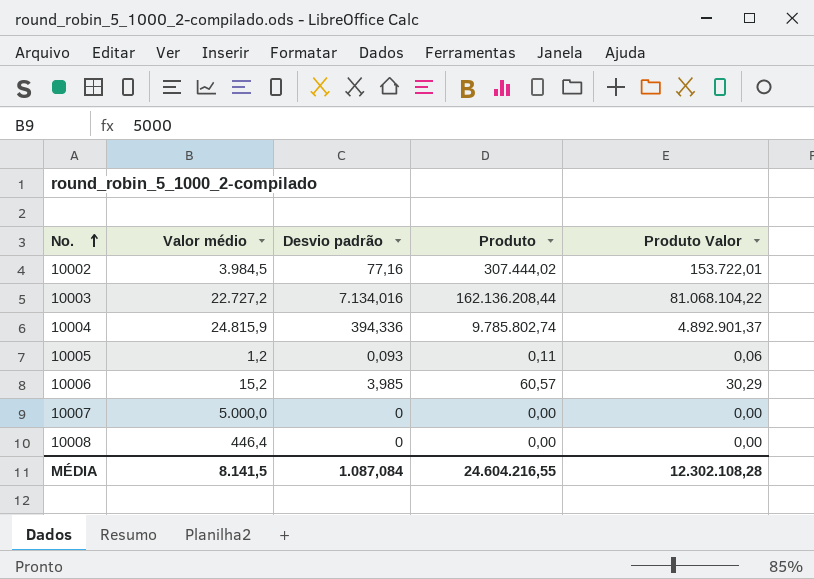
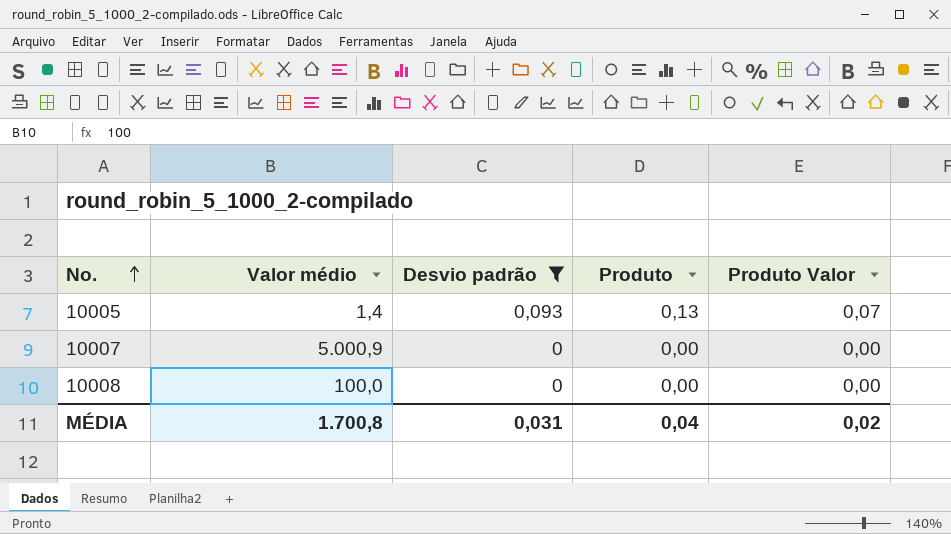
filter: none -> Desvio padrão <= 0,093
10005 | Valor médio: 1,2 -> 1,4
10005 | Produto: 0,11 -> 0,13
10005 | Produto Valor: 0,06 -> 0,07
10007 | Valor médio: 5.000,0 -> 5.000,9
10008 | Valor médio: 446,4 -> 100,0
MÉDIA | Valor médio: 8.141,5 -> 1.700,8
MÉDIA | Desvio padrão: 1.087,084 -> 0,031
MÉDIA | Produto: 24.604.216,55 -> 0,04
MÉDIA | Produto Valor: 12.302.108,28 -> 0,02

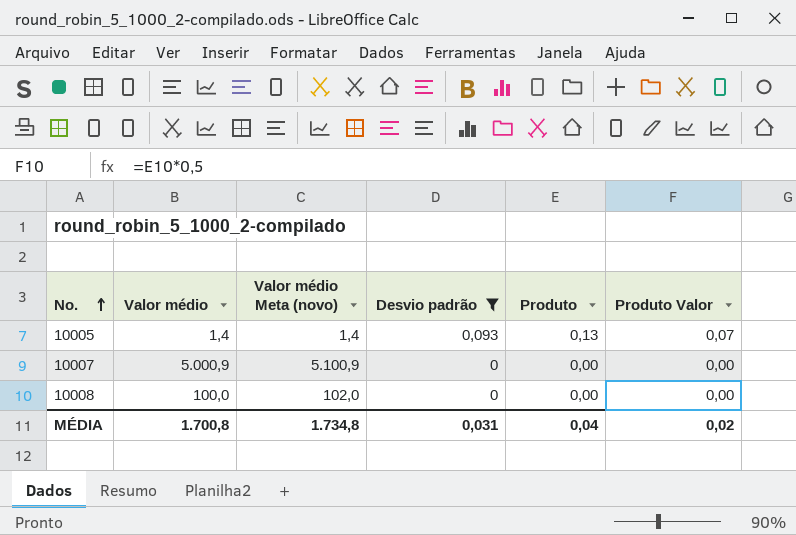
column Valor médio Meta (novo) | formula: none -> [Valor médio] * 1,02

